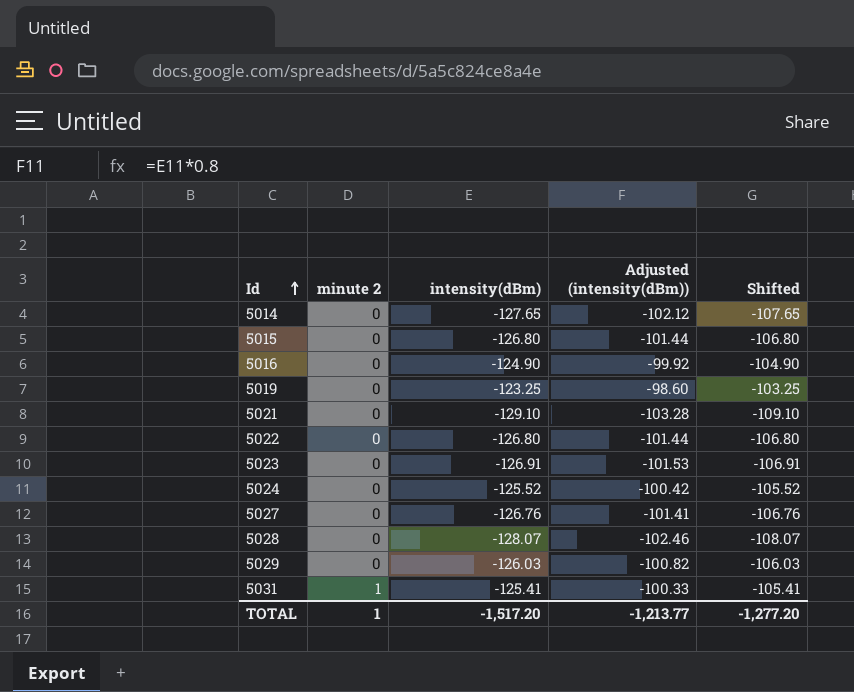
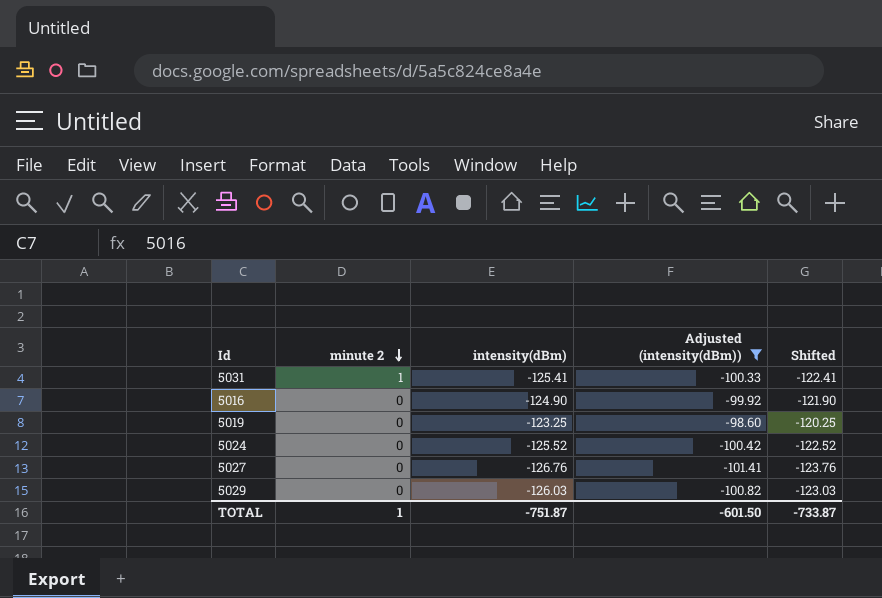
filter: none -> Adjusted (intensity(dBm)) >= -101.41
row order: Id ascending -> minute 2 descending
column Shifted | formula: [intensity(dBm)] + 20 -> [intensity(dBm)] + 3
TOTAL | intensity(dBm): -1,517.20 -> -751.87
TOTAL | Adjusted (intensity(dBm)): -1,213.77 -> -601.50
TOTAL | Shifted: -1,277.20 -> -733.87

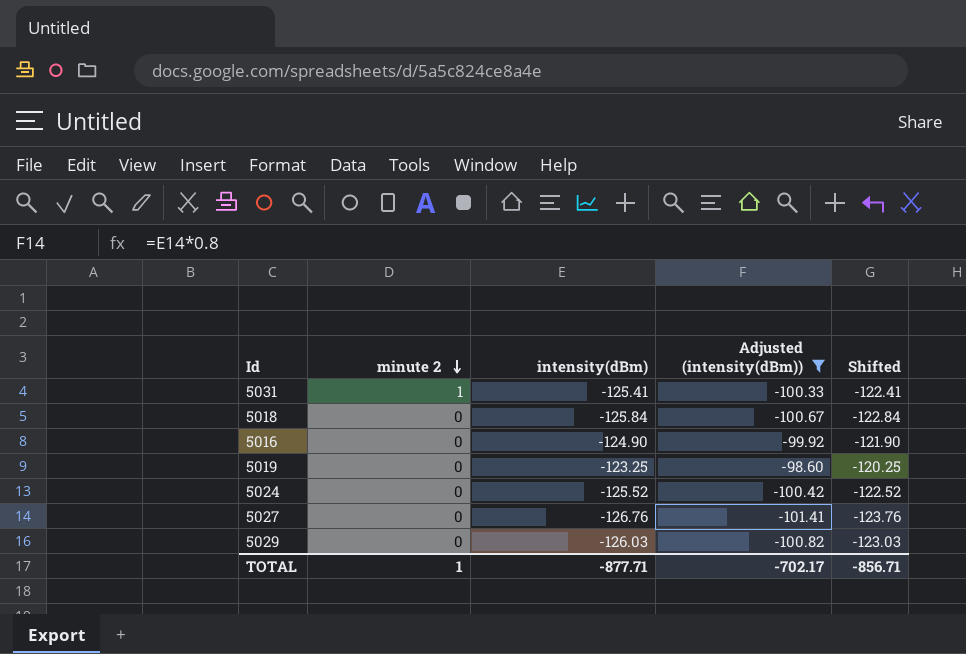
row 5018: none -> 0 | -125.84 | -100.67 | -122.84
TOTAL | intensity(dBm): -751.87 -> -877.71
TOTAL | Adjusted (intensity(dBm)): -601.50 -> -702.17
TOTAL | Shifted: -733.87 -> -856.71

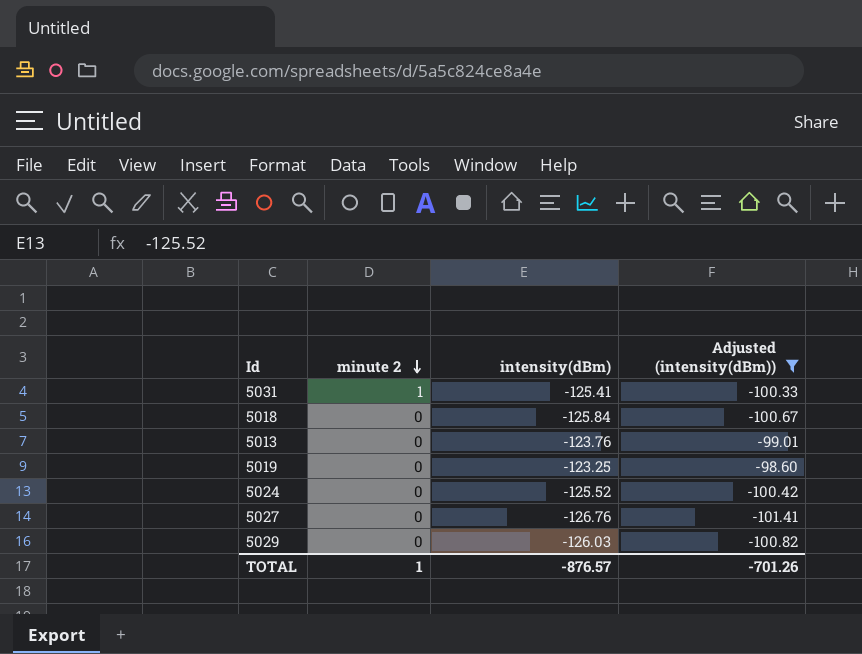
column Shifted | formula: [intensity(dBm)] + 3 -> none
row 5016: 0 | -124.90 | -99.92 | -121.90 -> none
row 5013: none -> 0 | -123.76 | -99.01
TOTAL | intensity(dBm): -877.71 -> -876.57
TOTAL | Adjusted (intensity(dBm)): -702.17 -> -701.26

